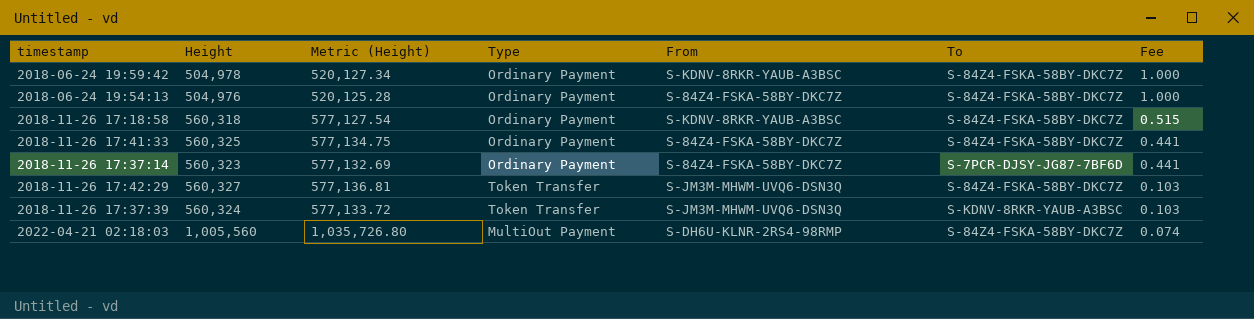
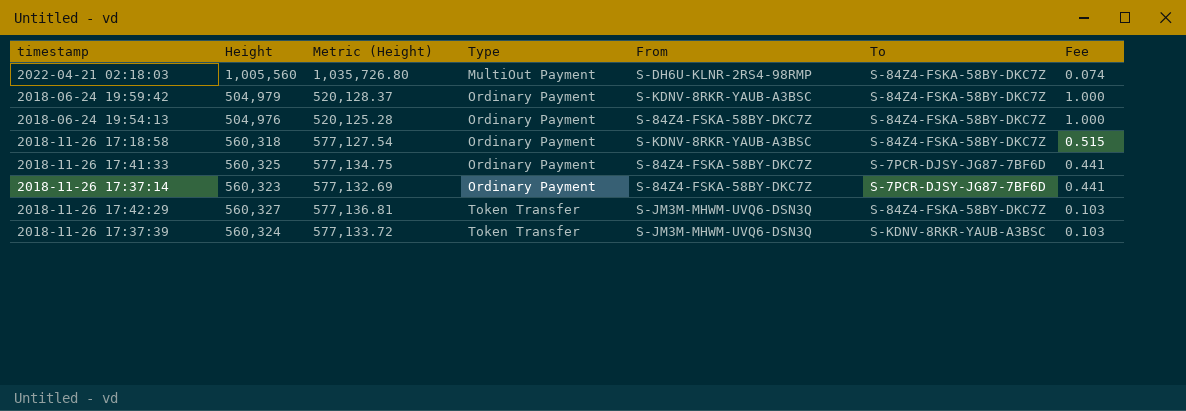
row order: Fee descending -> Type ascending
2018-06-24 19:59:42 | Height: 504,978 -> 504,979
2018-06-24 19:59:42 | Metric (Height): 520,127.34 -> 520,128.37
2018-11-26 17:41:33 | To: S-84Z4-FSKA-58BY-DKC7Z -> S-7PCR-DJSY-JG87-7BF6D

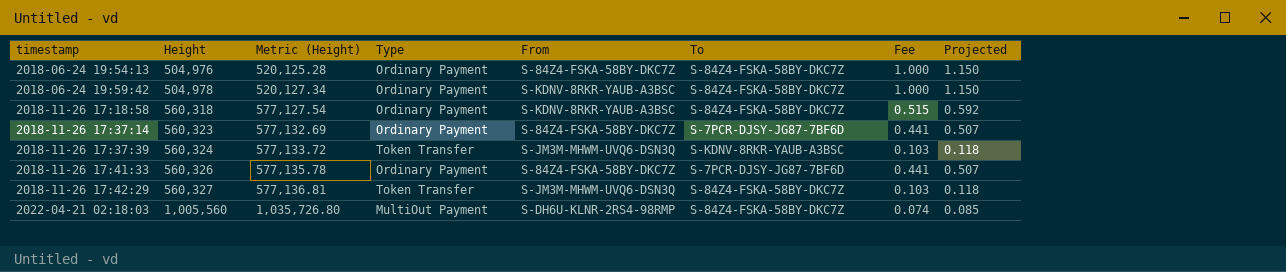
row order: Type ascending -> timestamp ascending
column Projected | formula: none -> [Fee] * 1.15
2018-06-24 19:59:42 | Height: 504,979 -> 504,978
2018-06-24 19:59:42 | Metric (Height): 520,128.37 -> 520,127.34
2018-11-26 17:41:33 | Height: 560,325 -> 560,326
2018-11-26 17:41:33 | Metric (Height): 577,134.75 -> 577,135.78

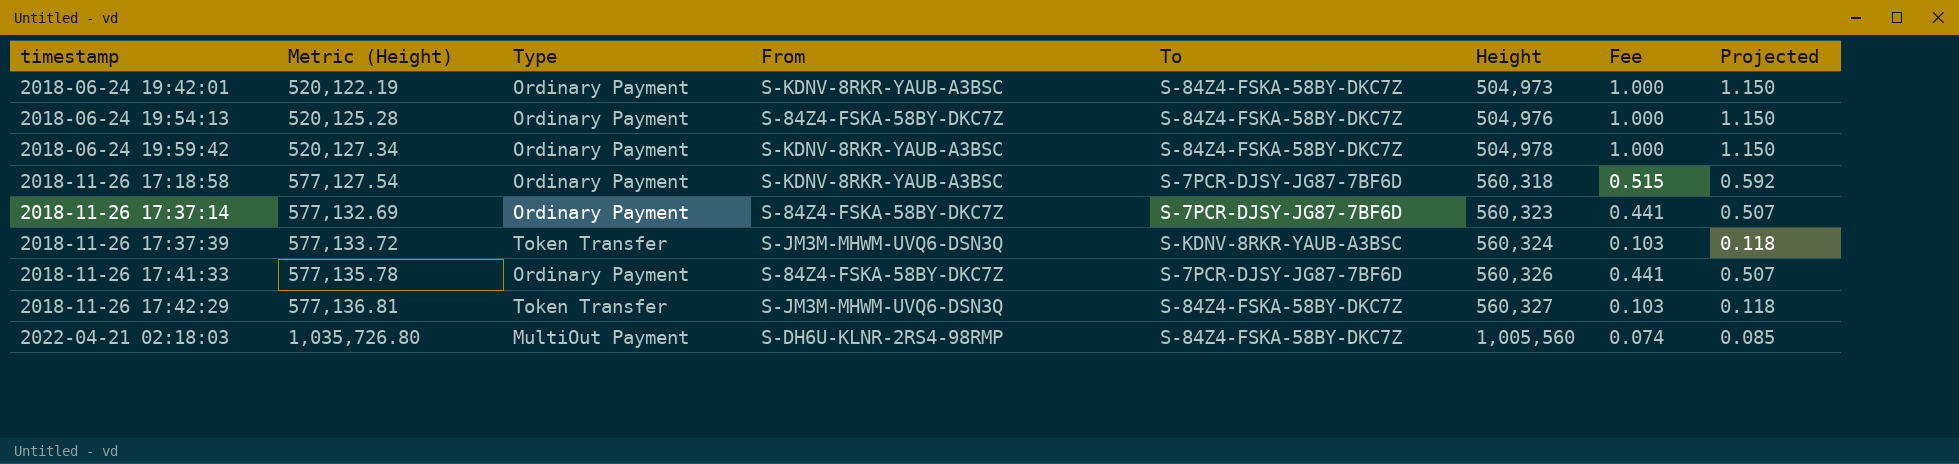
column Height | position: 2 -> 6
row 2018-06-24 19:42:01: none -> 520,122.19 | Ordinary Payment | S-KDNV-8RKR-YAUB-A3BSC | S-84Z4-FSKA-58BY-DKC7Z | 504,973 | 1.000 | 1.150
2018-11-26 17:18:58 | To: S-84Z4-FSKA-58BY-DKC7Z -> S-7PCR-DJSY-JG87-7BF6D

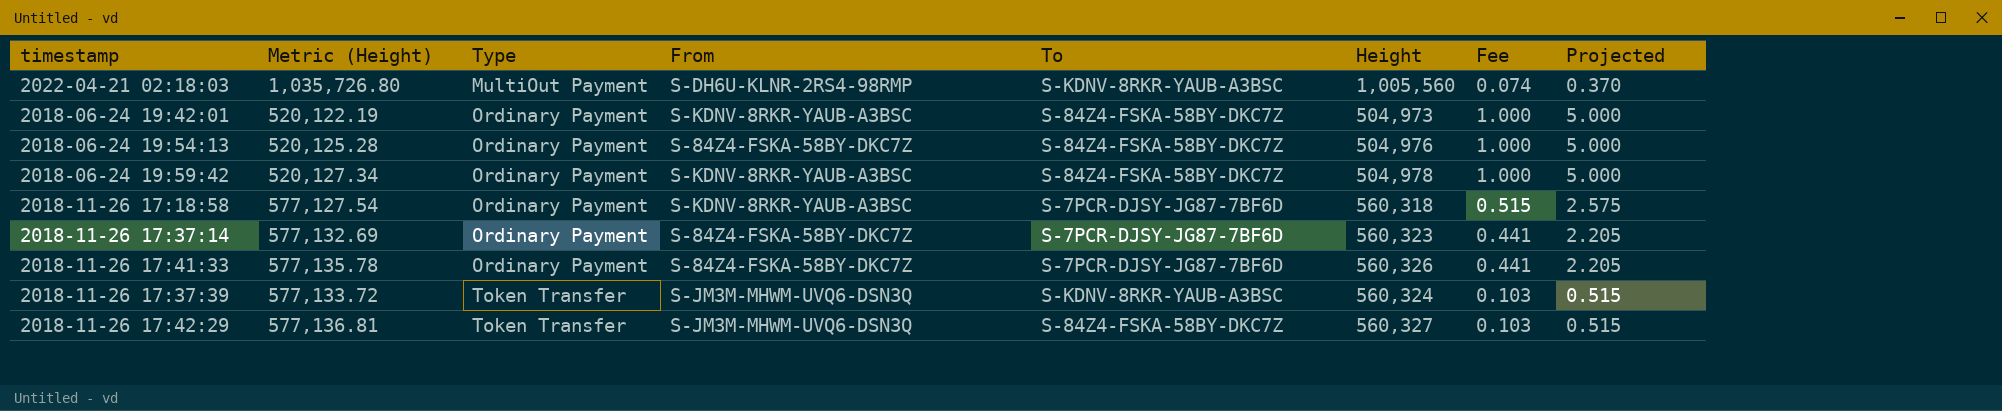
row order: timestamp ascending -> Type ascending
column Projected | formula: [Fee] * 1.15 -> [Fee] * 5
2022-04-21 02:18:03 | To: S-84Z4-FSKA-58BY-DKC7Z -> S-KDNV-8RKR-YAUB-A3BSC

